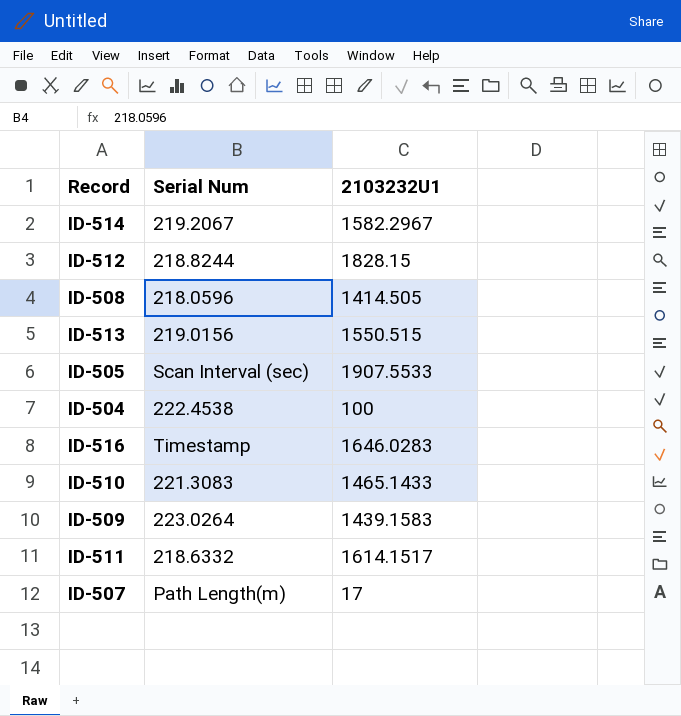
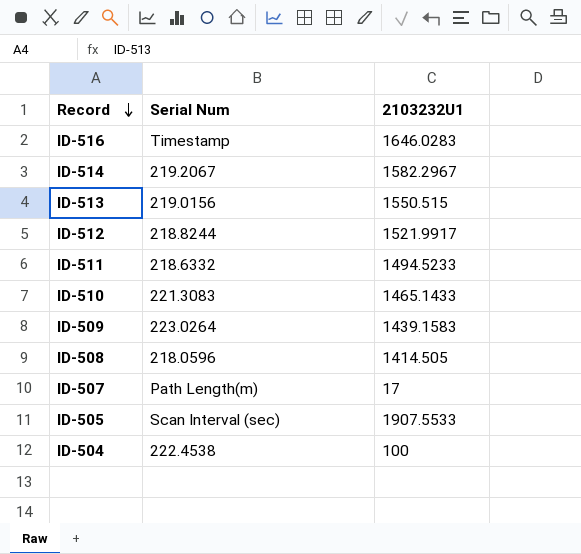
row order: none -> Record descending
ID-512 | 2103232U1: 1828.15 -> 1521.9917
ID-511 | 2103232U1: 1614.1517 -> 1494.5233

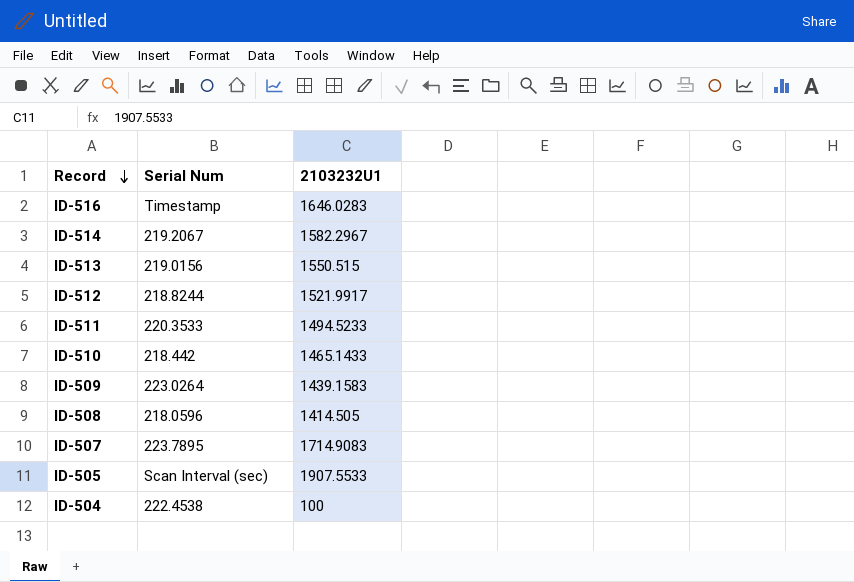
ID-511 | Serial Num: 218.6332 -> 220.3533
ID-510 | Serial Num: 221.3083 -> 218.442
ID-507 | Serial Num: Path Length(m) -> 223.7895
ID-507 | 2103232U1: 17 -> 1714.9083

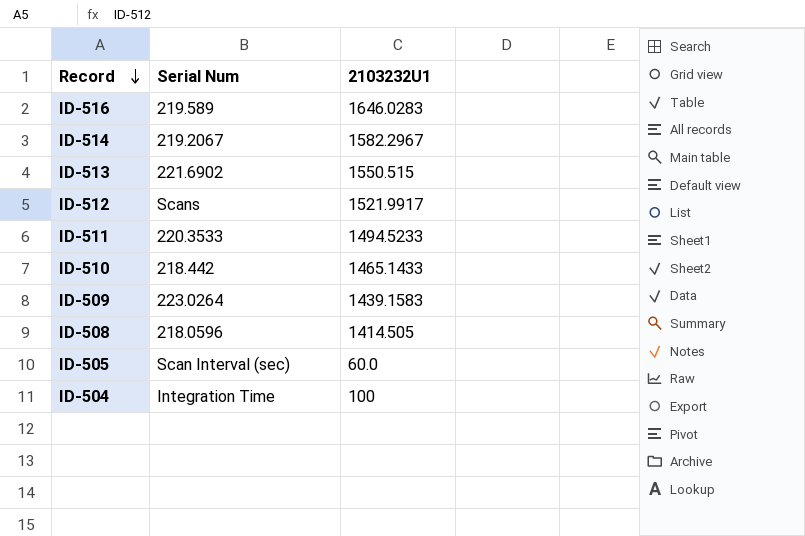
row ID-507: 223.7895 | 1714.9083 -> none
ID-516 | Serial Num: Timestamp -> 219.589
ID-513 | Serial Num: 219.0156 -> 221.6902
ID-512 | Serial Num: 218.8244 -> Scans
ID-505 | 2103232U1: 1907.5533 -> 60.0
ID-504 | Serial Num: 222.4538 -> Integration Time

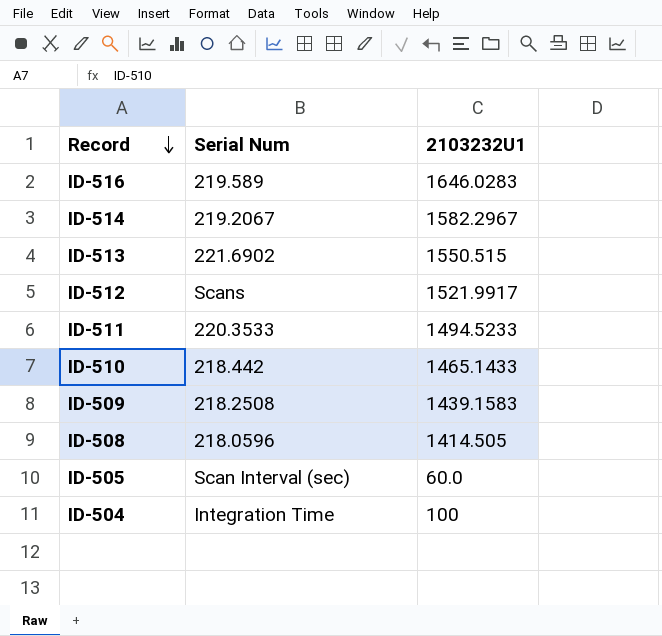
ID-509 | Serial Num: 223.0264 -> 218.2508

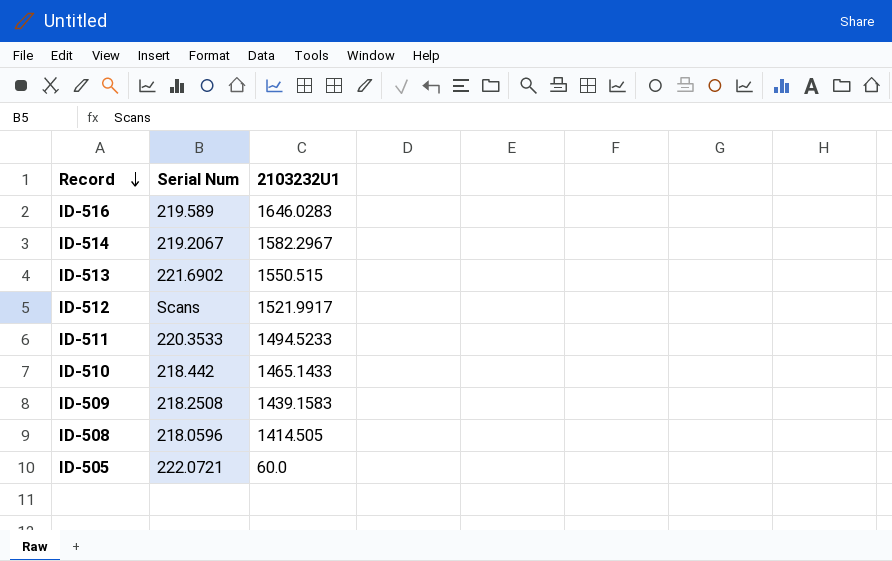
row ID-504: Integration Time | 100 -> none
ID-505 | Serial Num: Scan Interval (sec) -> 222.0721

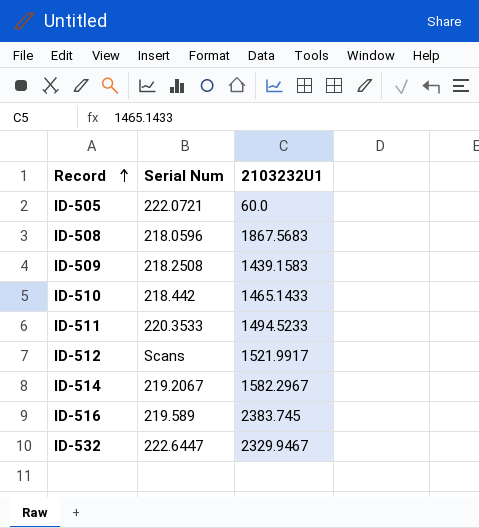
row order: Record descending -> Record ascending
row ID-513: 221.6902 | 1550.515 -> none
ID-508 | 2103232U1: 1414.505 -> 1867.5683
ID-516 | 2103232U1: 1646.0283 -> 2383.745
row ID-532: none -> 222.6447 | 2329.9467

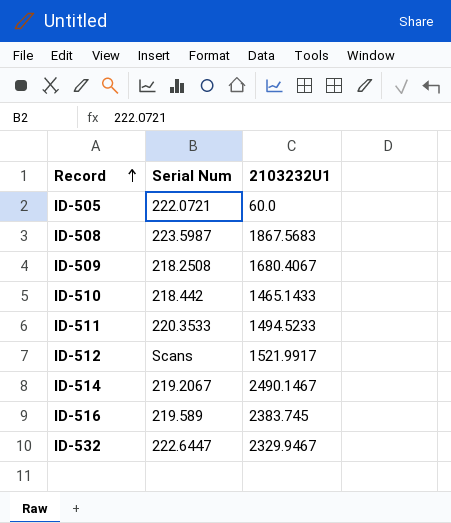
ID-508 | Serial Num: 218.0596 -> 223.5987
ID-509 | 2103232U1: 1439.1583 -> 1680.4067
ID-514 | 2103232U1: 1582.2967 -> 2490.1467

